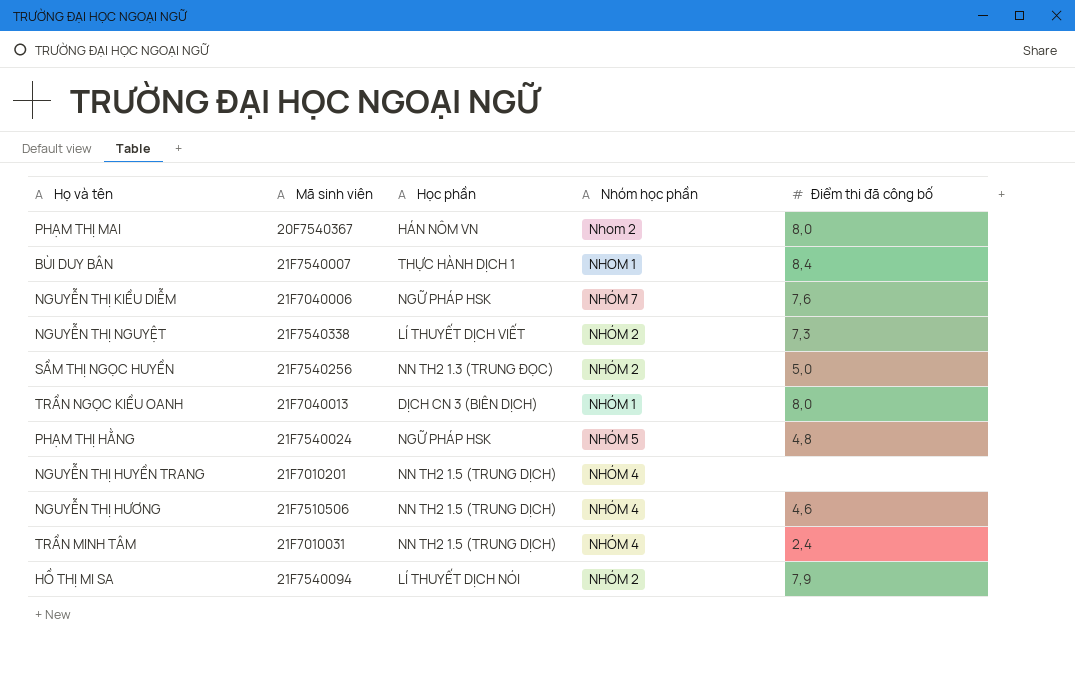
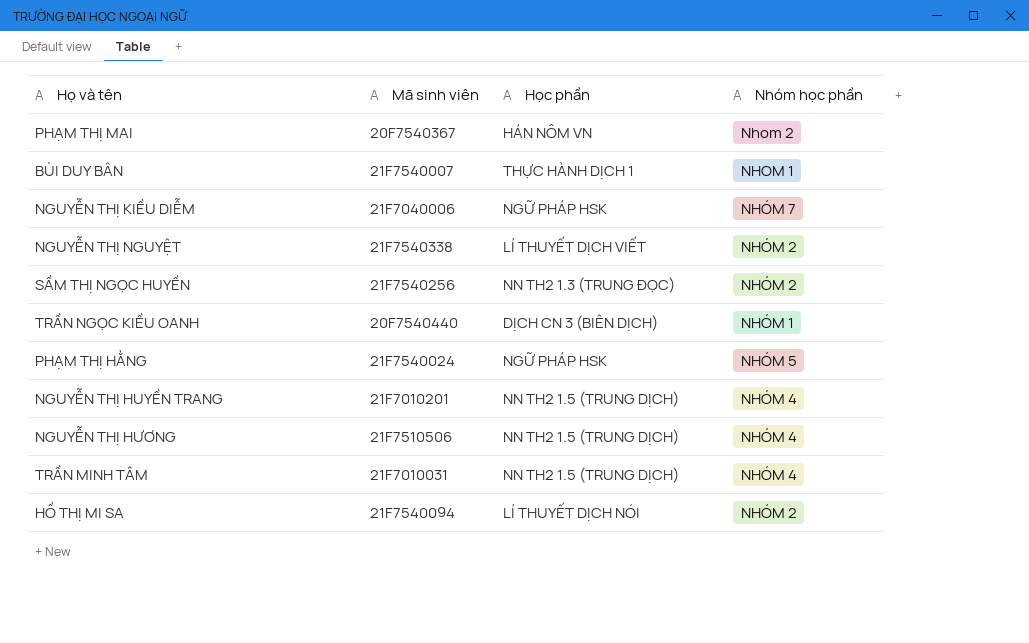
column Điểm thi đã công bố | position: 5 -> none
TRẦN NGỌC KIỀU OANH | Mã sinh viên: 21F7040013 -> 20F7540440

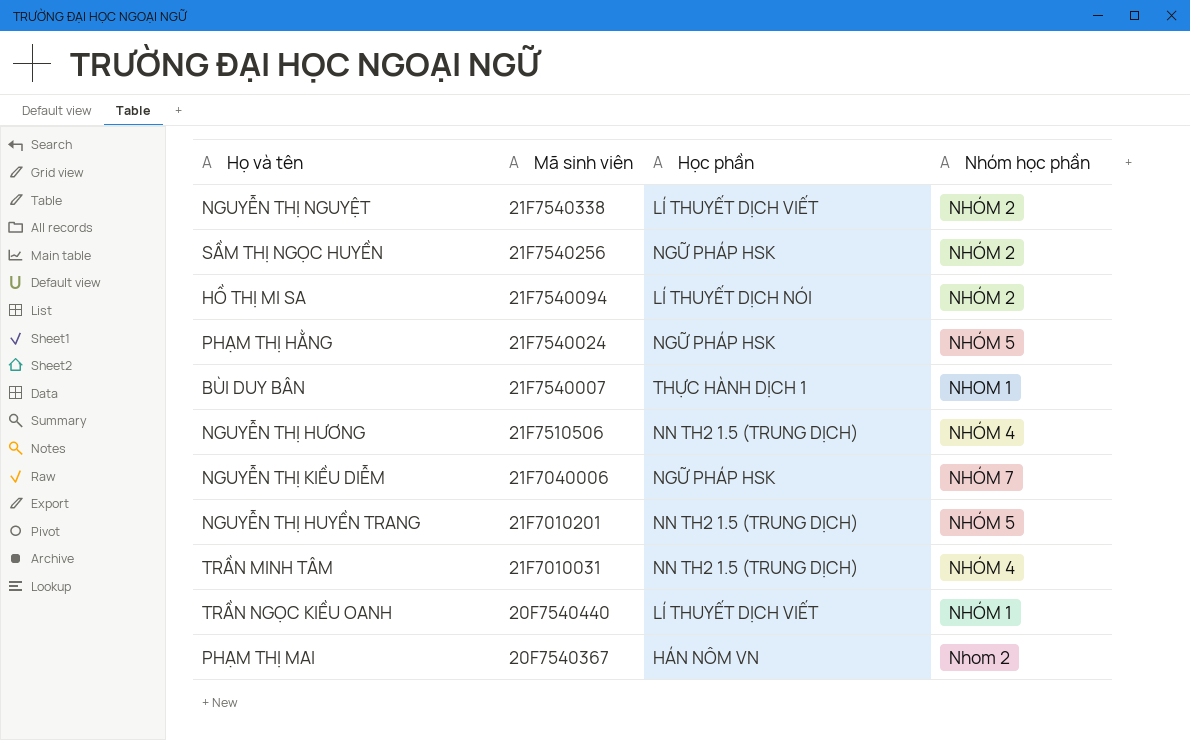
row order: none -> Mã sinh viên descending
SẦM THỊ NGỌC HUYỀN | Học phần: NN TH2 1.3 (TRUNG ĐỌC) -> NGỮ PHÁP HSK
NGUYỄN THỊ HUYỀN TRANG | Nhóm học phần: NHÓM 4 -> NHÓM 5
TRẦN NGỌC KIỀU OANH | Học phần: DỊCH CN 3 (BIÊN DỊCH) -> LÍ THUYẾT DỊCH VIẾT

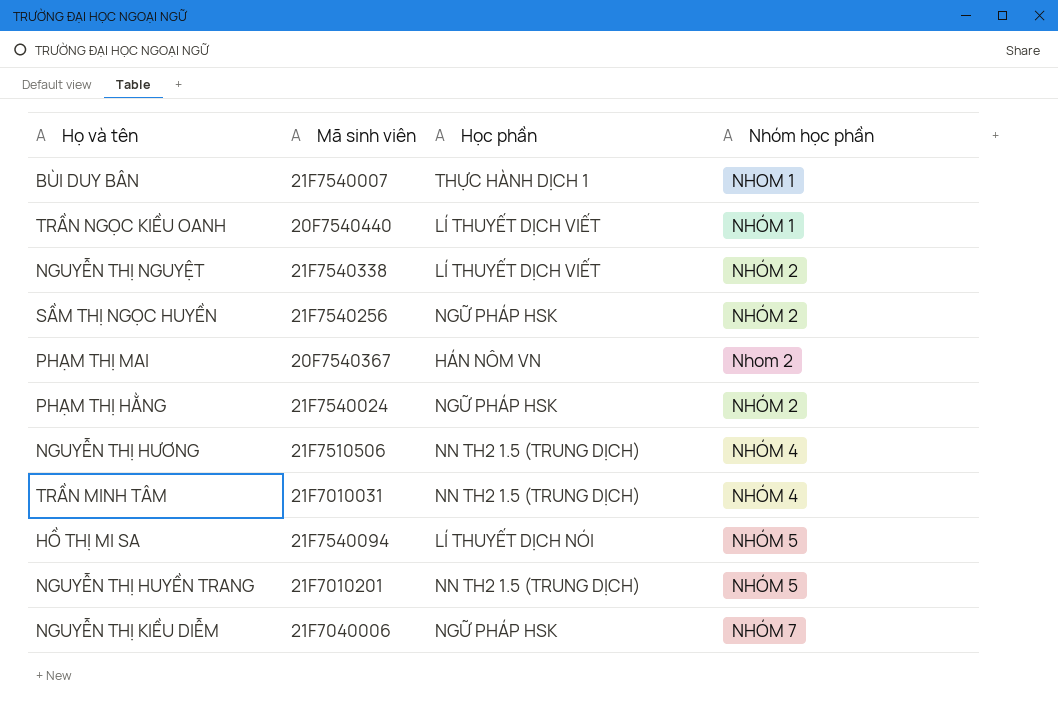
row order: Mã sinh viên descending -> Nhóm học phần ascending
PHẠM THỊ HẰNG | Nhóm học phần: NHÓM 5 -> NHÓM 2
HỒ THỊ MI SA | Nhóm học phần: NHÓM 2 -> NHÓM 5

